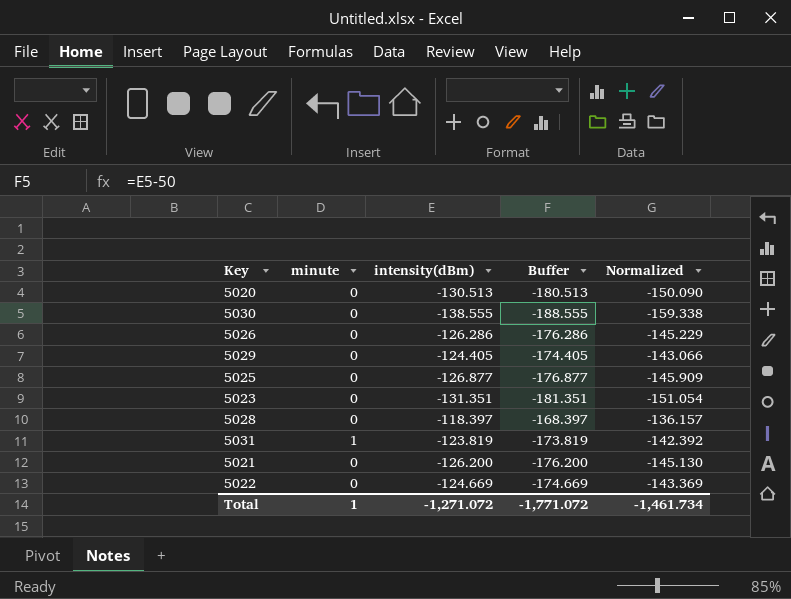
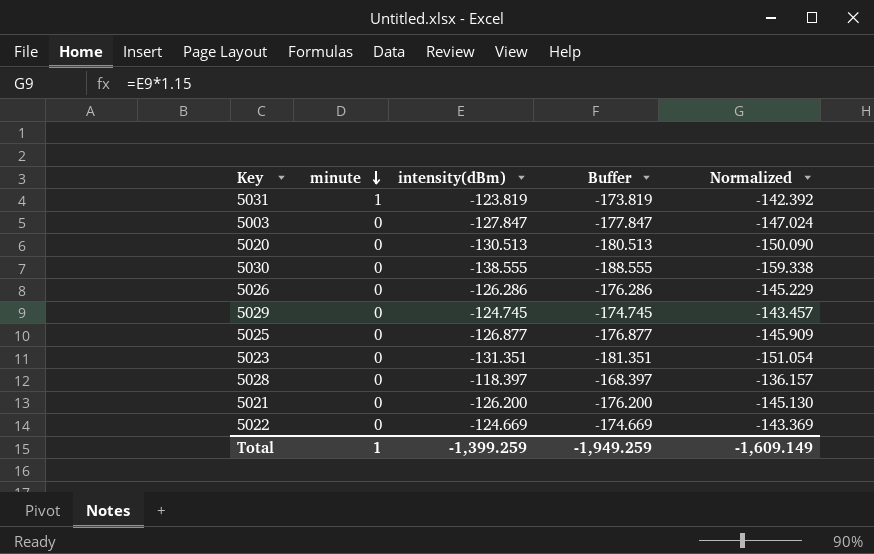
row order: none -> minute descending
row 5003: none -> 0 | -127.847 | -177.847 | -147.024
5029 | intensity(dBm): -124.405 -> -124.745
5029 | Buffer: -174.405 -> -174.745
5029 | Normalized: -143.066 -> -143.457
Total | intensity(dBm): -1,271.072 -> -1,399.259
Total | Buffer: -1,771.072 -> -1,949.259
Total | Normalized: -1,461.734 -> -1,609.149

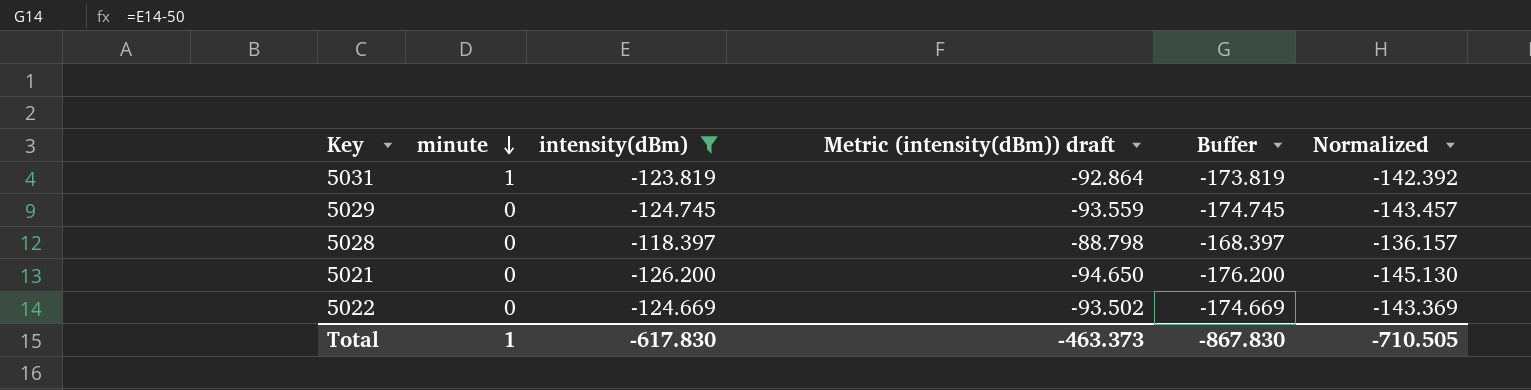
filter: none -> intensity(dBm) >= -126.200
column Metric (intensity(dBm)) draft | formula: none -> [intensity(dBm)] * 0.75
Total | intensity(dBm): -1,399.259 -> -617.830
Total | Buffer: -1,949.259 -> -867.830
Total | Normalized: -1,609.149 -> -710.505

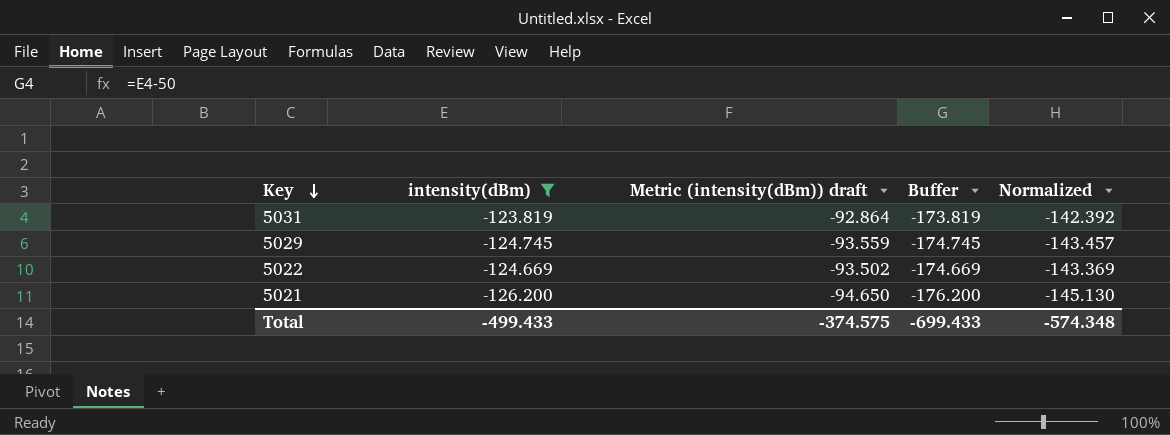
row order: minute descending -> Key descending
column minute | position: 2 -> none
row 5028: 0 | -118.397 | -88.798 | -168.397 | -136.157 -> none
Total | intensity(dBm): -617.830 -> -499.433
Total | Metric (intensity(dBm)) draft: -463.373 -> -374.575
Total | Buffer: -867.830 -> -699.433
Total | Normalized: -710.505 -> -574.348

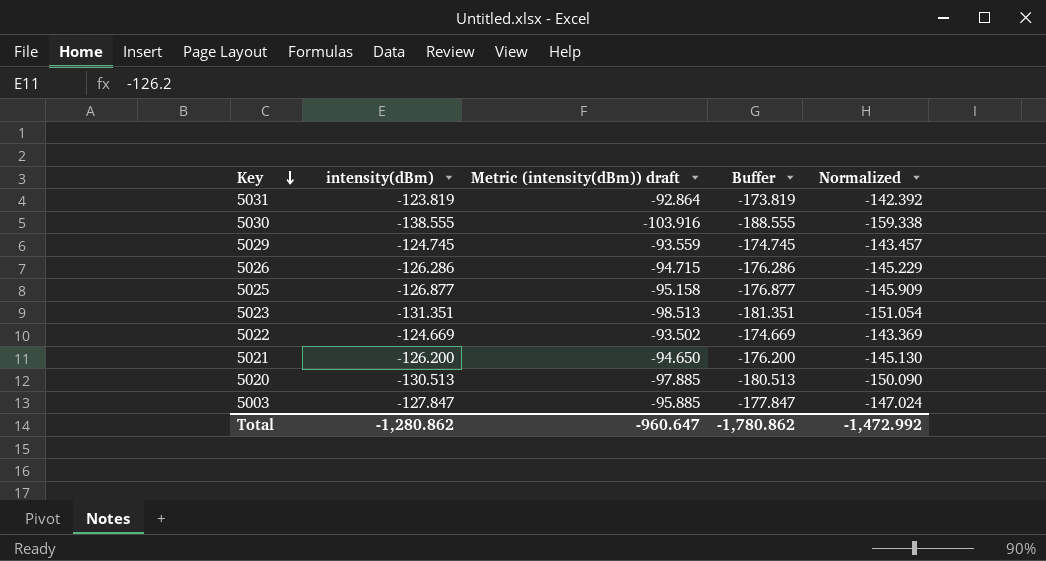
filter: intensity(dBm) >= -126.200 -> none
Total | intensity(dBm): -499.433 -> -1,280.862
Total | Metric (intensity(dBm)) draft: -374.575 -> -960.647
Total | Buffer: -699.433 -> -1,780.862
Total | Normalized: -574.348 -> -1,472.992

